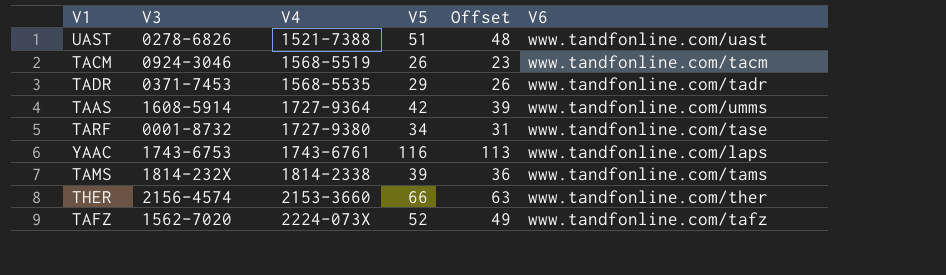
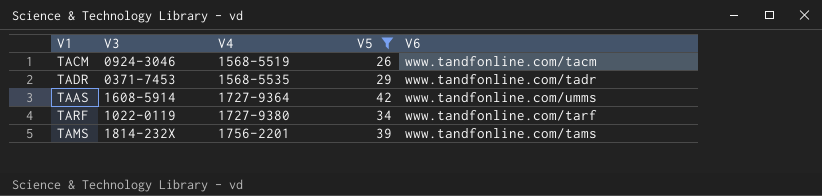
filter: none -> V5 <= 42
column Offset | formula: [V5] - 3 -> none
TARF | V3: 0001-8732 -> 1022-0119
TARF | V6: www.tandfonline.com/tase -> www.tandfonline.com/tarf
TAMS | V4: 1814-2338 -> 1756-2201

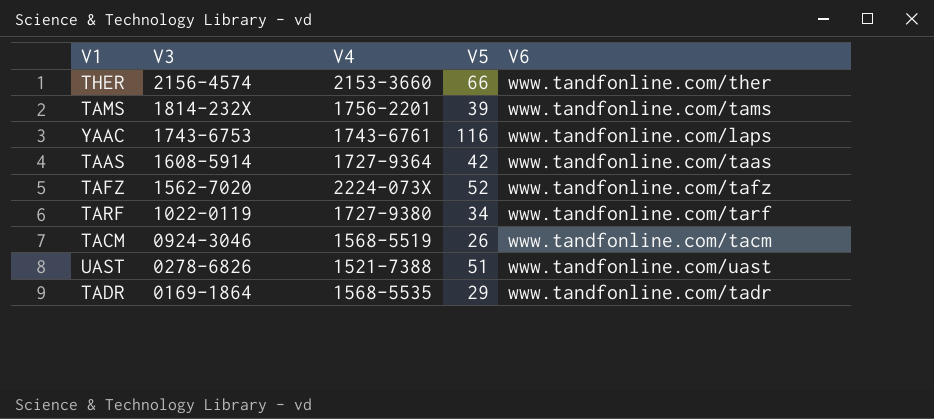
filter: V5 <= 42 -> none
row order: V4 ascending -> V3 descending
TAAS | V6: www.tandfonline.com/umms -> www.tandfonline.com/taas
TADR | V3: 0371-7453 -> 0169-1864

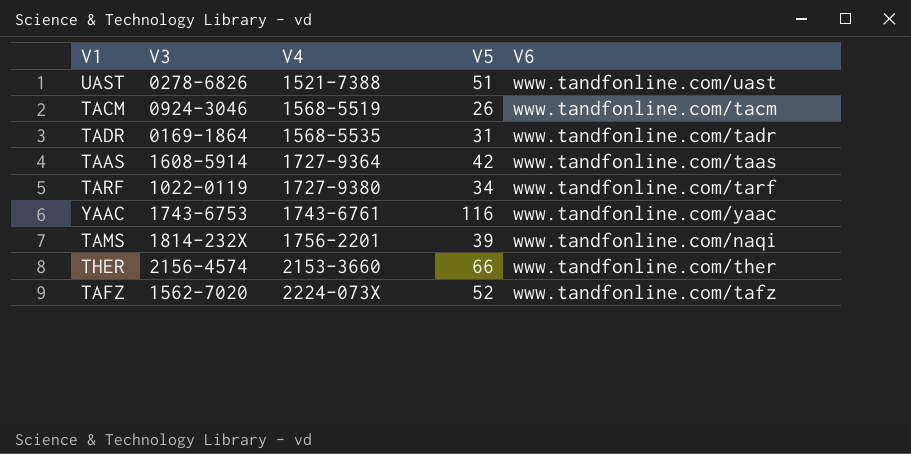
row order: V3 descending -> V4 ascending
TADR | V5: 29 -> 31
YAAC | V6: www.tandfonline.com/laps -> www.tandfonline.com/yaac
TAMS | V6: www.tandfonline.com/tams -> www.tandfonline.com/naqi

